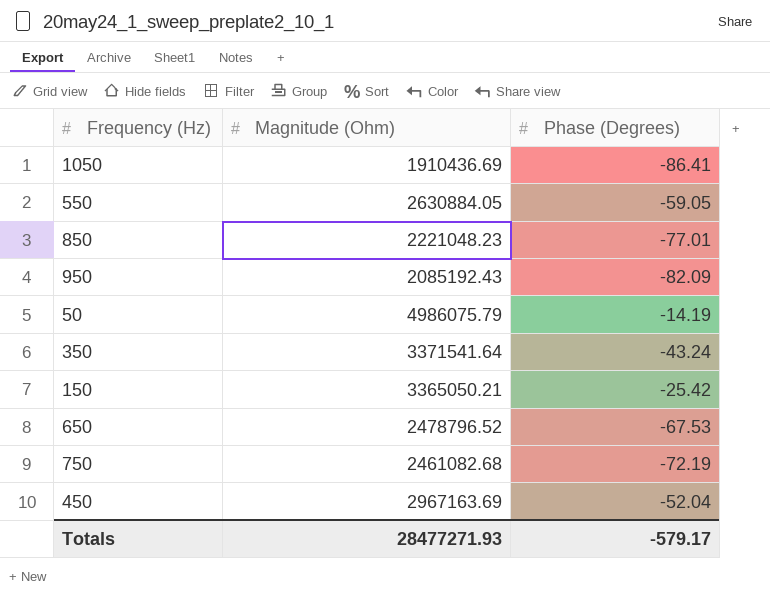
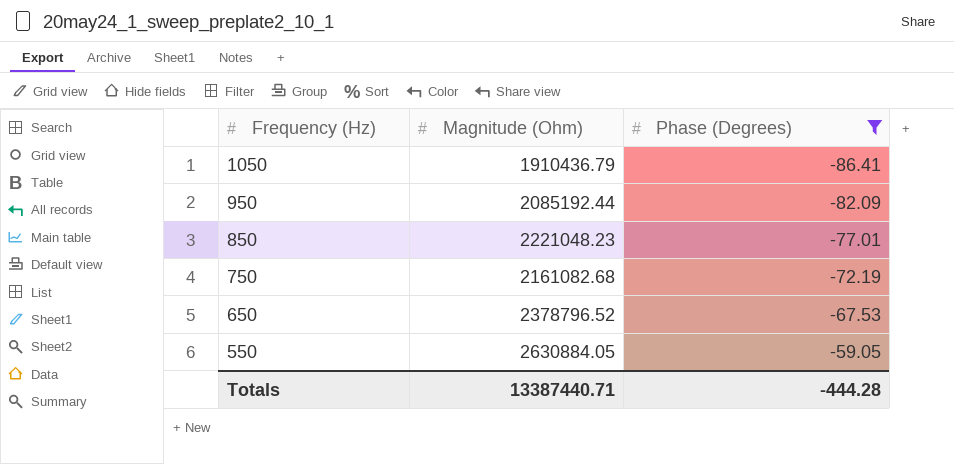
filter: none -> Phase (Degrees) <= -59.05
row order: none -> Frequency (Hz) descending
1050 | Magnitude (Ohm): 1910436.69 -> 1910436.79
950 | Magnitude (Ohm): 2085192.43 -> 2085192.44
750 | Magnitude (Ohm): 2461082.68 -> 2161082.68
650 | Magnitude (Ohm): 2478796.52 -> 2378796.52
Totals | Magnitude (Ohm): 28477271.93 -> 13387440.71
Totals | Phase (Degrees): -579.17 -> -444.28

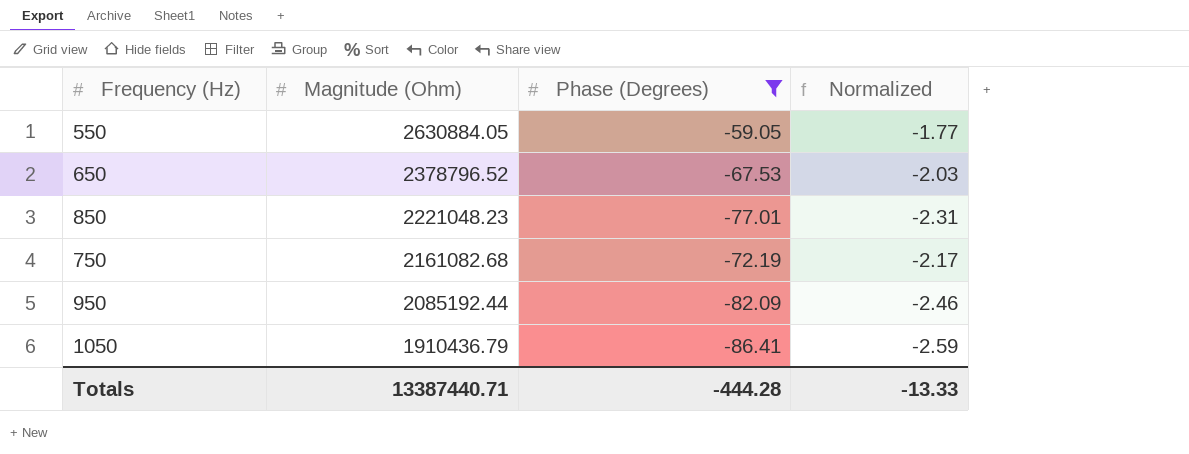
row order: Frequency (Hz) descending -> Magnitude (Ohm) descending
column Normalized | formula: none -> [Phase (Degrees)] * 0.03

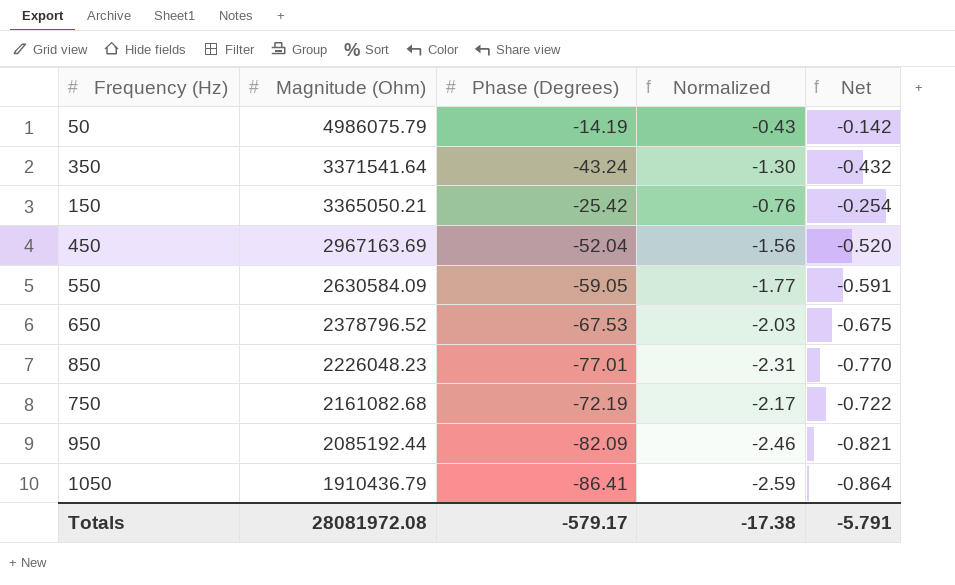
filter: Phase (Degrees) <= -59.05 -> none
column Net | formula: none -> [Phase (Degrees)] * 0.01
550 | Magnitude (Ohm): 2630884.05 -> 2630584.09
850 | Magnitude (Ohm): 2221048.23 -> 2226048.23
Totals | Magnitude (Ohm): 13387440.71 -> 28081972.08
Totals | Phase (Degrees): -444.28 -> -579.17
Totals | Normalized: -13.33 -> -17.38

